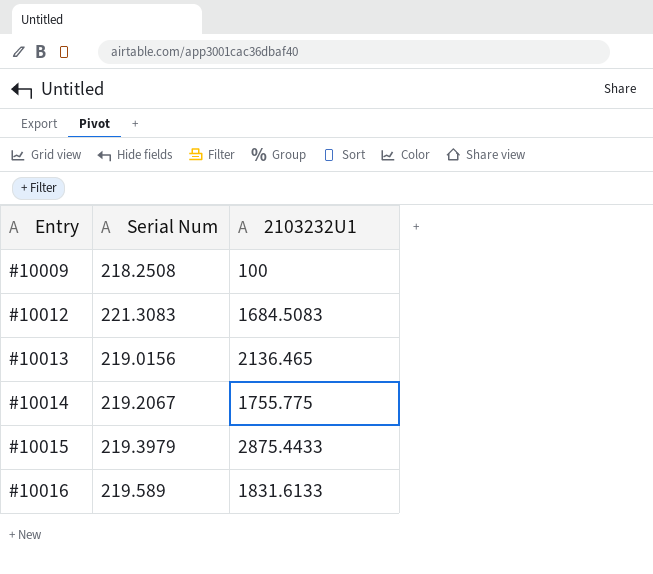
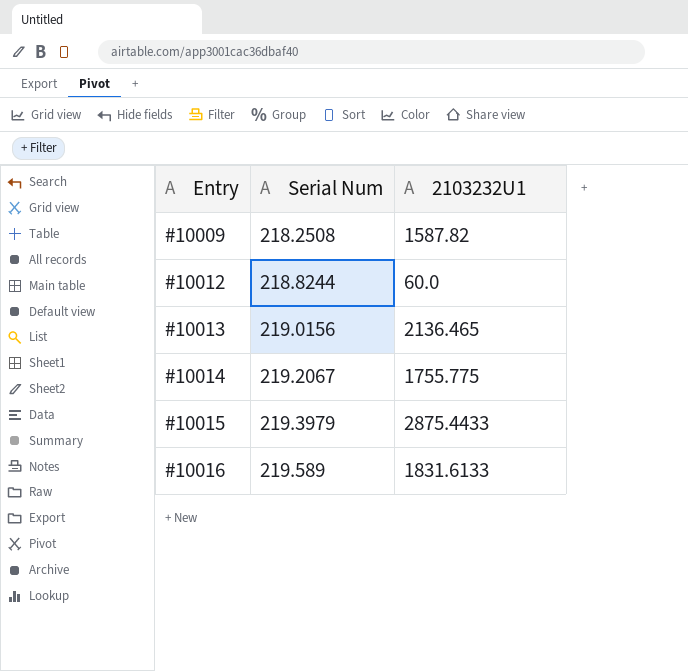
#10009 | 2103232U1: 100 -> 1587.82
#10012 | Serial Num: 221.3083 -> 218.8244
#10012 | 2103232U1: 1684.5083 -> 60.0

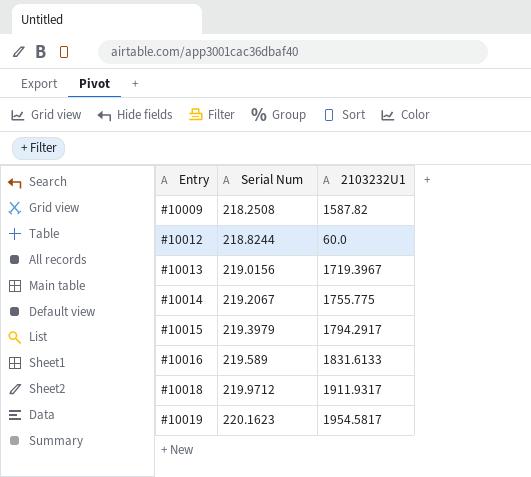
#10013 | 2103232U1: 2136.465 -> 1719.3967
#10015 | 2103232U1: 2875.4433 -> 1794.2917
row #10018: none -> 219.9712 | 1911.9317
row #10019: none -> 220.1623 | 1954.5817

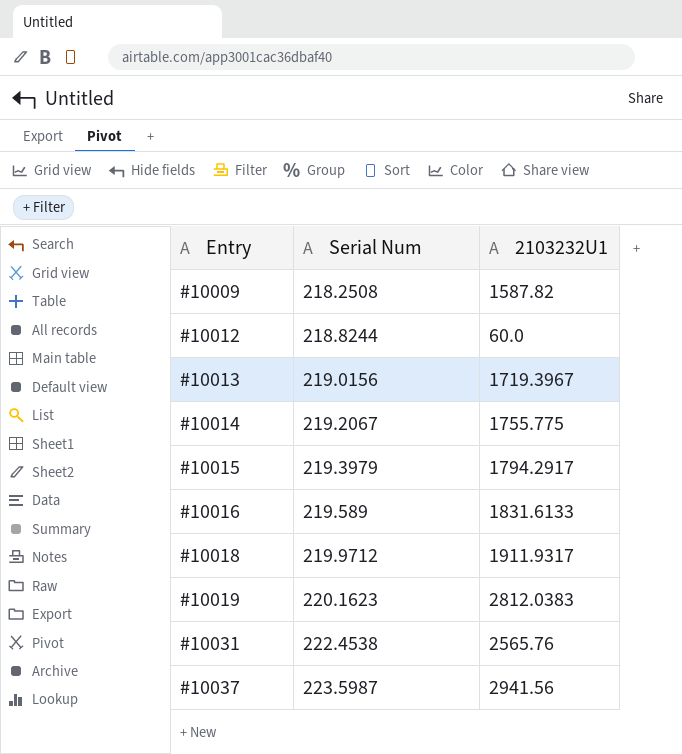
#10019 | 2103232U1: 1954.5817 -> 2812.0383
row #10031: none -> 222.4538 | 2565.76
row #10037: none -> 223.5987 | 2941.56

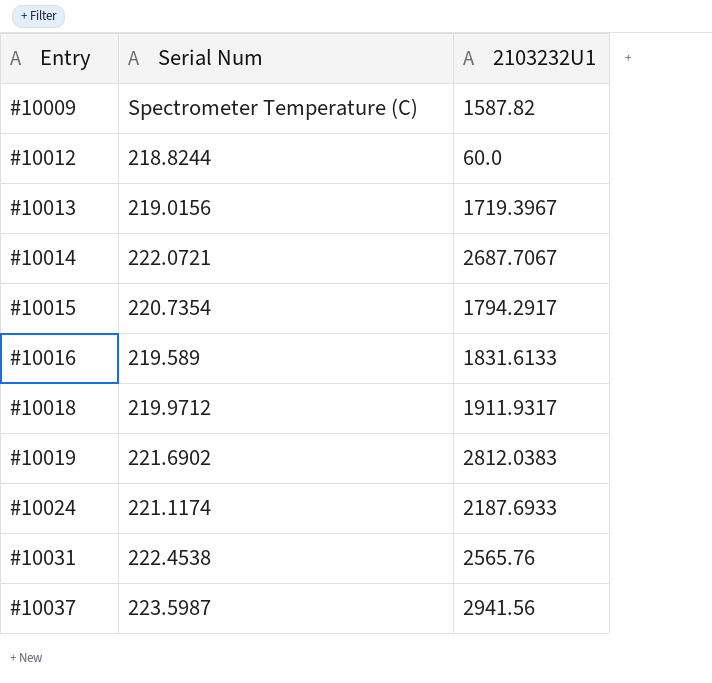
#10009 | Serial Num: 218.2508 -> Spectrometer Temperature (C)
#10014 | Serial Num: 219.2067 -> 222.0721
#10014 | 2103232U1: 1755.775 -> 2687.7067
#10015 | Serial Num: 219.3979 -> 220.7354
#10019 | Serial Num: 220.1623 -> 221.6902
row #10024: none -> 221.1174 | 2187.6933

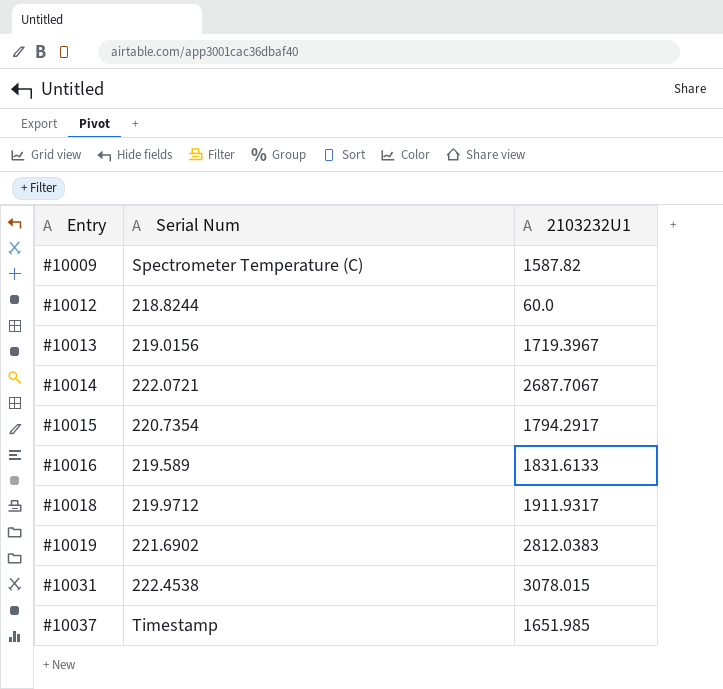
row #10024: 221.1174 | 2187.6933 -> none
#10031 | 2103232U1: 2565.76 -> 3078.015
#10037 | Serial Num: 223.5987 -> Timestamp
#10037 | 2103232U1: 2941.56 -> 1651.985

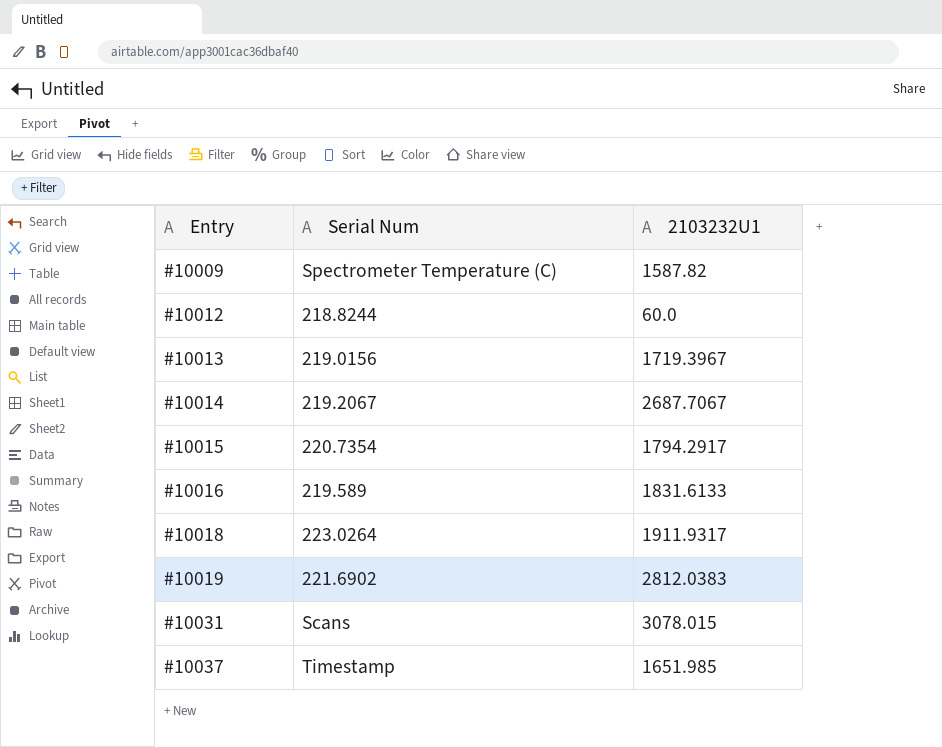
#10014 | Serial Num: 222.0721 -> 219.2067
#10018 | Serial Num: 219.9712 -> 223.0264
#10031 | Serial Num: 222.4538 -> Scans

